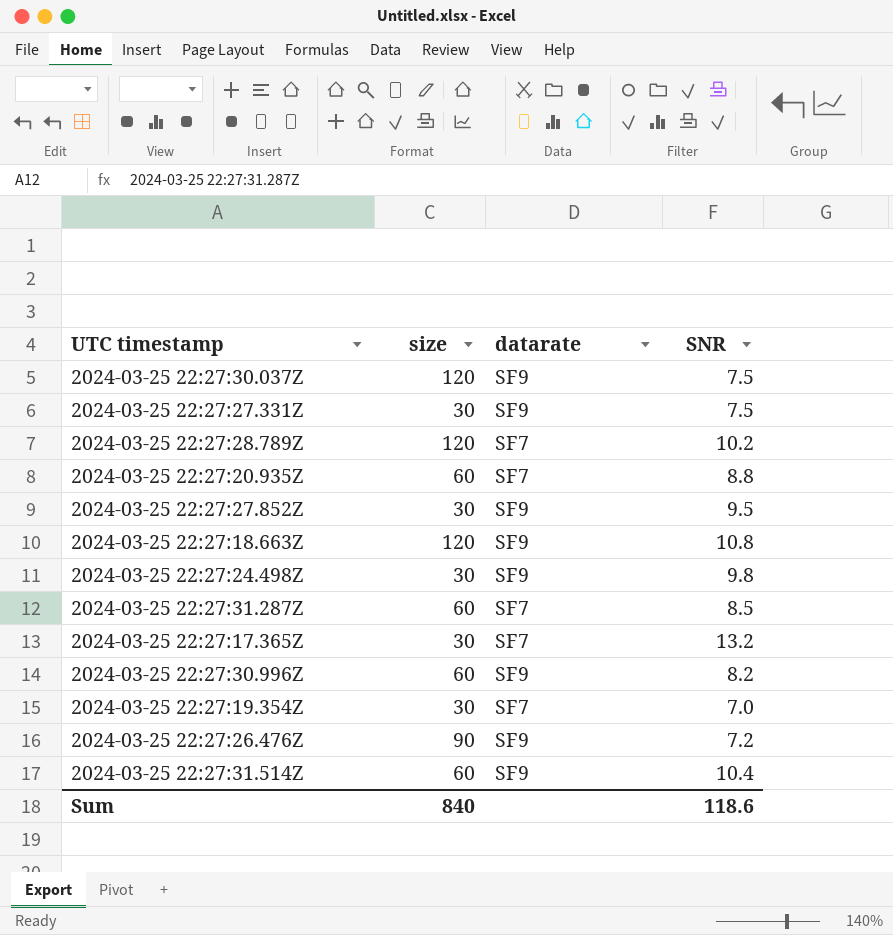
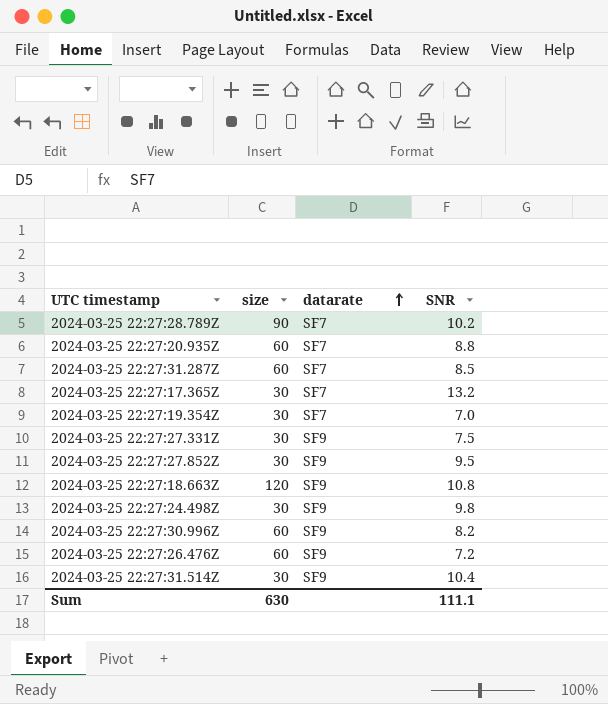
row order: none -> datarate ascending
row 2024-03-25 22:27:30.037Z: 120 | SF9 | 7.5 -> none
2024-03-25 22:27:28.789Z | size: 120 -> 90
2024-03-25 22:27:26.476Z | size: 90 -> 60
2024-03-25 22:27:31.514Z | size: 60 -> 30
Sum | size: 840 -> 630
Sum | SNR: 118.6 -> 111.1

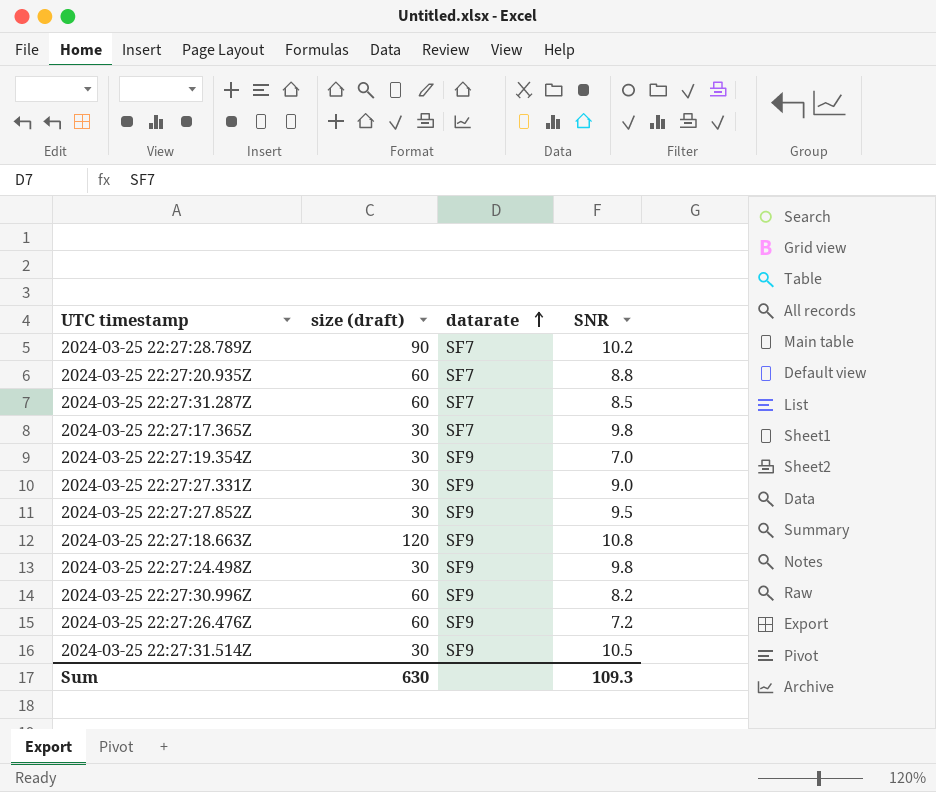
column name: size -> size (draft)
2024-03-25 22:27:17.365Z | SNR: 13.2 -> 9.8
2024-03-25 22:27:19.354Z | datarate: SF7 -> SF9
2024-03-25 22:27:27.331Z | SNR: 7.5 -> 9.0
2024-03-25 22:27:31.514Z | SNR: 10.4 -> 10.5
Sum | SNR: 111.1 -> 109.3

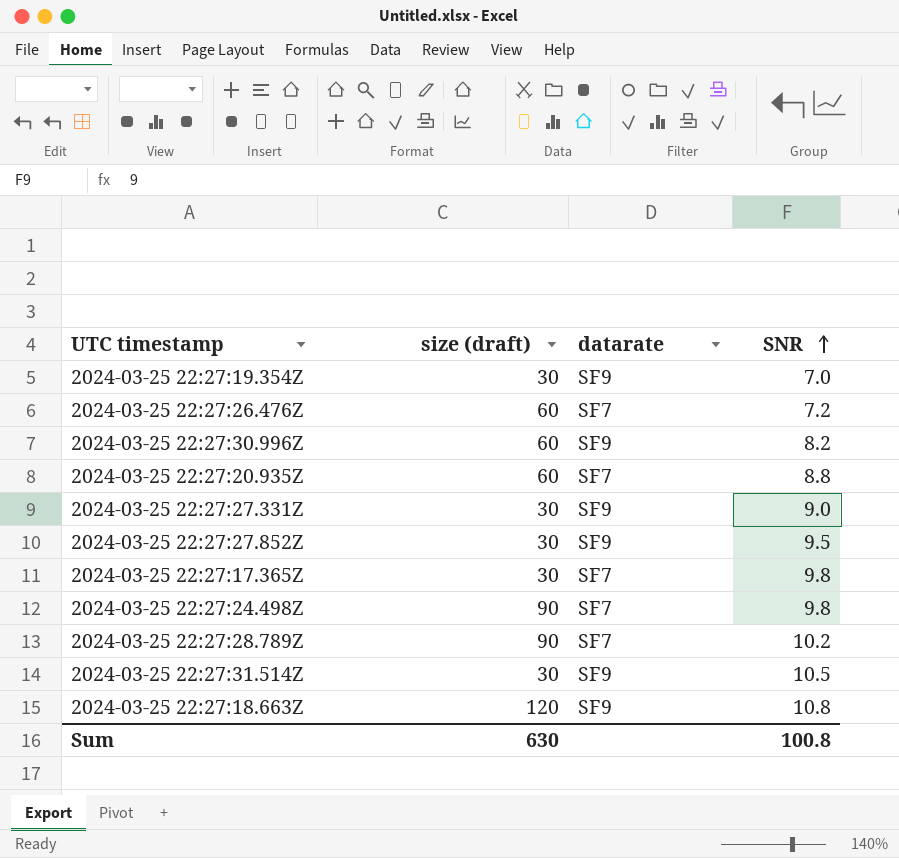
row order: datarate ascending -> SNR ascending
row 2024-03-25 22:27:31.287Z: 60 | SF7 | 8.5 -> none
2024-03-25 22:27:26.476Z | datarate: SF9 -> SF7
2024-03-25 22:27:24.498Z | size (draft): 30 -> 90
2024-03-25 22:27:24.498Z | datarate: SF9 -> SF7
Sum | SNR: 109.3 -> 100.8

